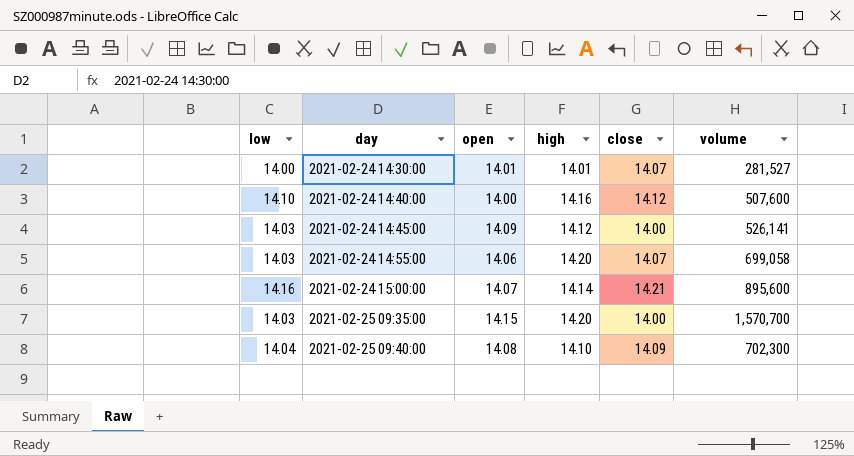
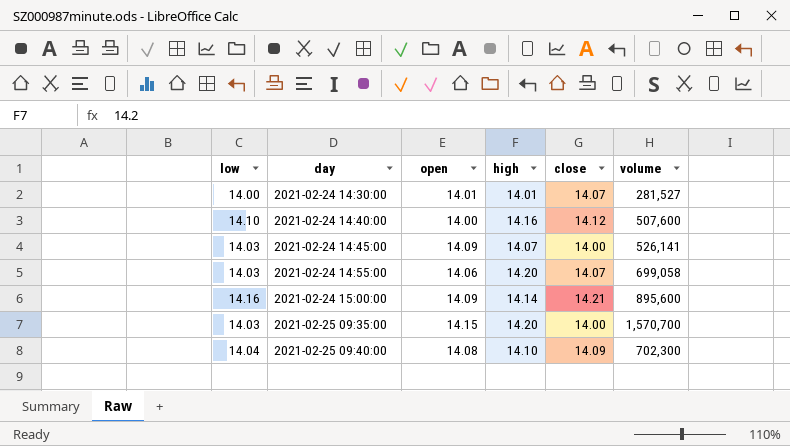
2021-02-24 14:45:00 | high: 14.12 -> 14.07
2021-02-24 15:00:00 | open: 14.07 -> 14.09

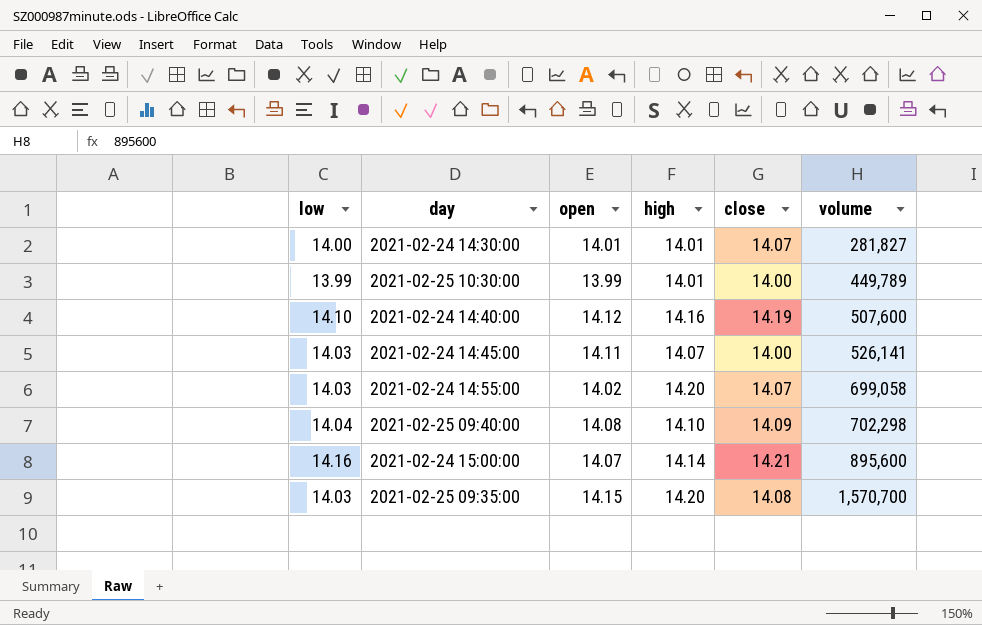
row order: day ascending -> volume ascending
2021-02-24 14:30:00 | volume: 281,527 -> 281,827
row 2021-02-25 10:30:00: none -> 13.99 | 13.99 | 14.01 | 14.00 | 449,789
2021-02-24 14:40:00 | open: 14.00 -> 14.12
2021-02-24 14:40:00 | close: 14.12 -> 14.19
2021-02-24 14:45:00 | open: 14.09 -> 14.11
2021-02-24 14:55:00 | open: 14.06 -> 14.02
2021-02-25 09:40:00 | volume: 702,300 -> 702,298
2021-02-24 15:00:00 | open: 14.09 -> 14.07
2021-02-25 09:35:00 | close: 14.00 -> 14.08

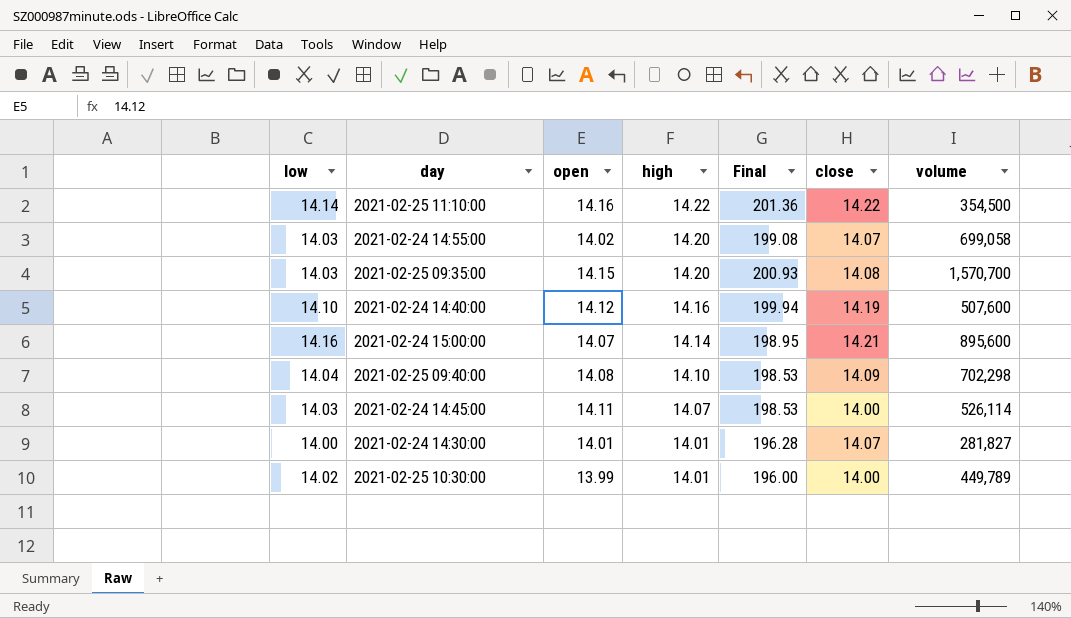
row order: volume ascending -> high descending
column Final | formula: none -> [open] * [high]
row 2021-02-25 11:10:00: none -> 14.14 | 14.16 | 14.22 | 201.36 | 14.22 | 354,500
2021-02-24 14:45:00 | volume: 526,141 -> 526,114
2021-02-25 10:30:00 | low: 13.99 -> 14.02

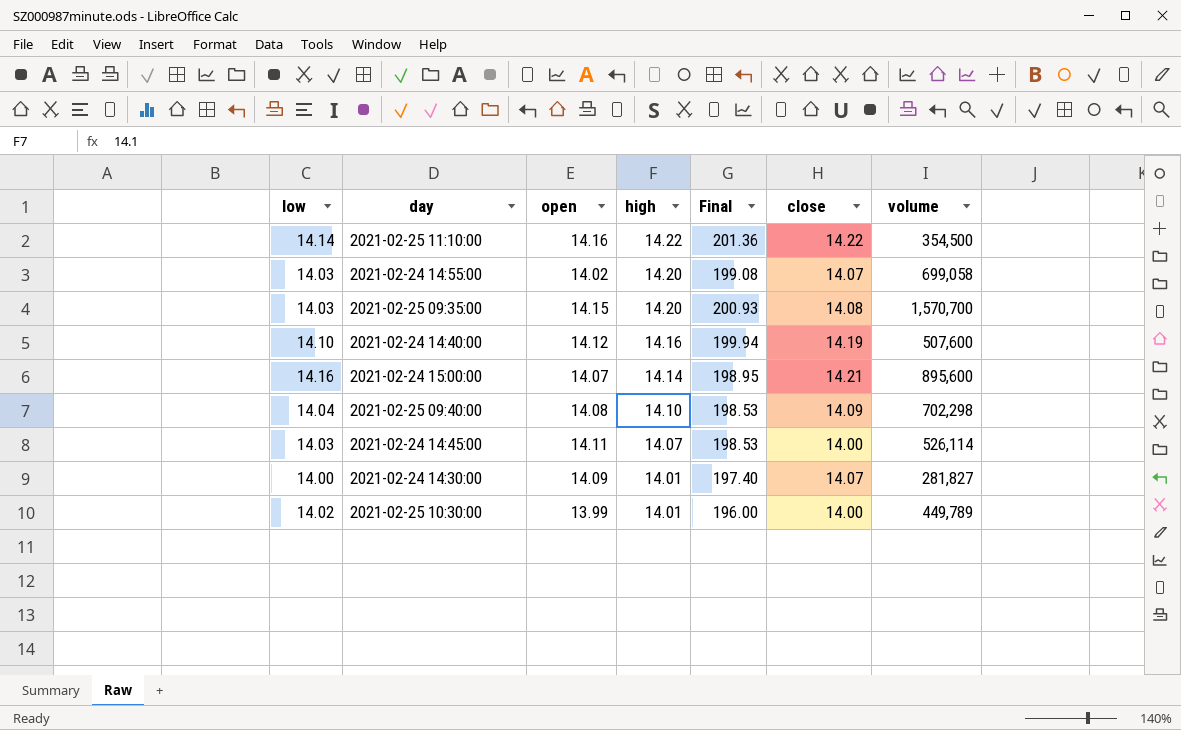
2021-02-24 14:30:00 | open: 14.01 -> 14.09
2021-02-24 14:30:00 | Final: 196.28 -> 197.40

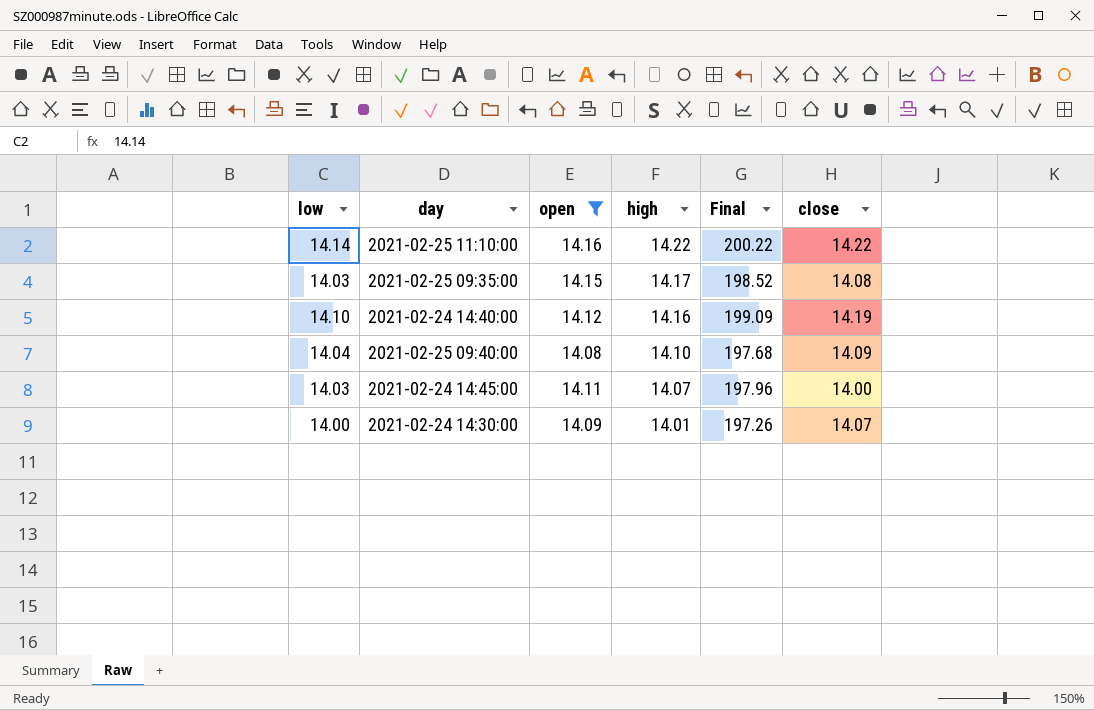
filter: none -> open >= 14.08
column volume | position: 7 -> none
column Final | formula: [open] * [high] -> [low] * [open]
2021-02-25 09:35:00 | high: 14.20 -> 14.17

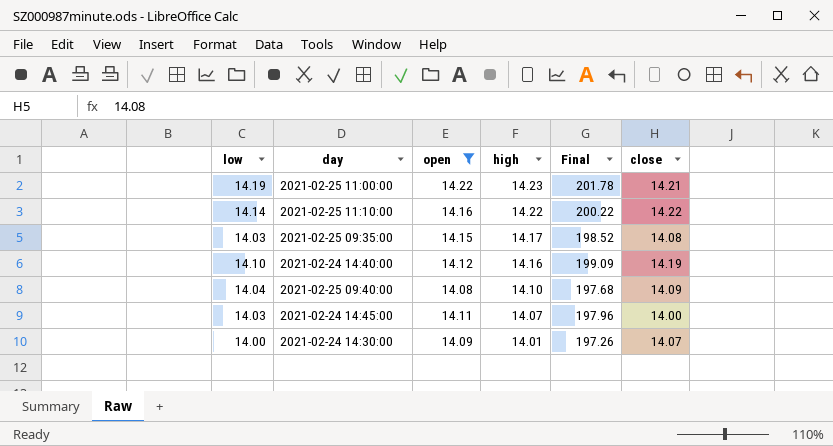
row 2021-02-25 11:00:00: none -> 14.19 | 14.22 | 14.23 | 201.78 | 14.21

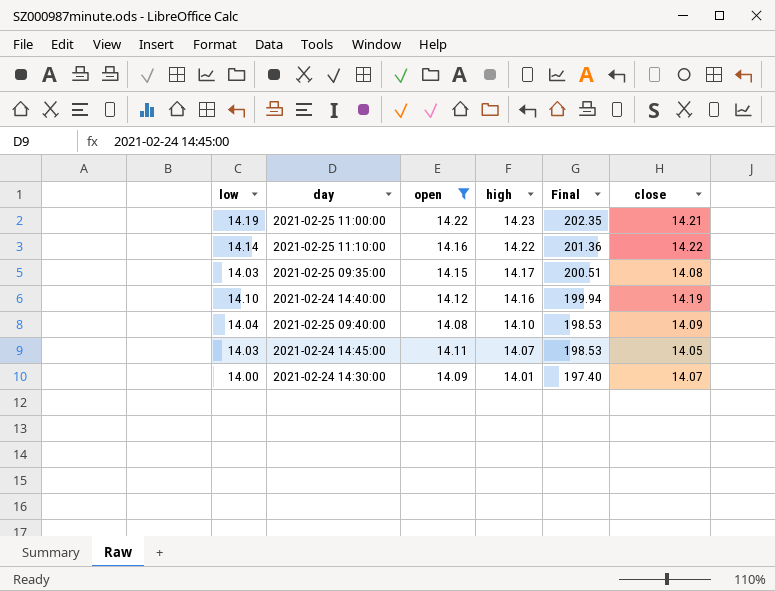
column Final | formula: [low] * [open] -> [open] * [high]
2021-02-24 14:45:00 | close: 14.00 -> 14.05

